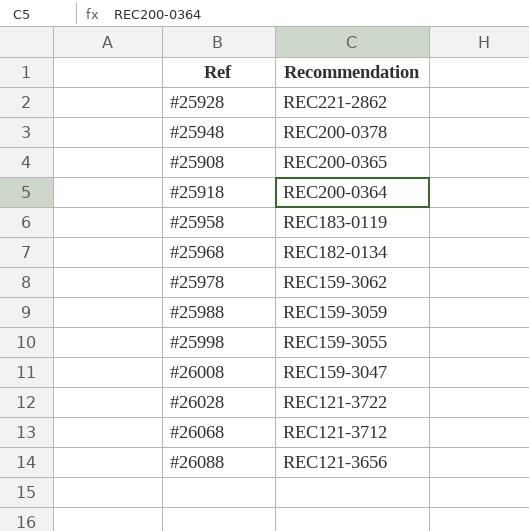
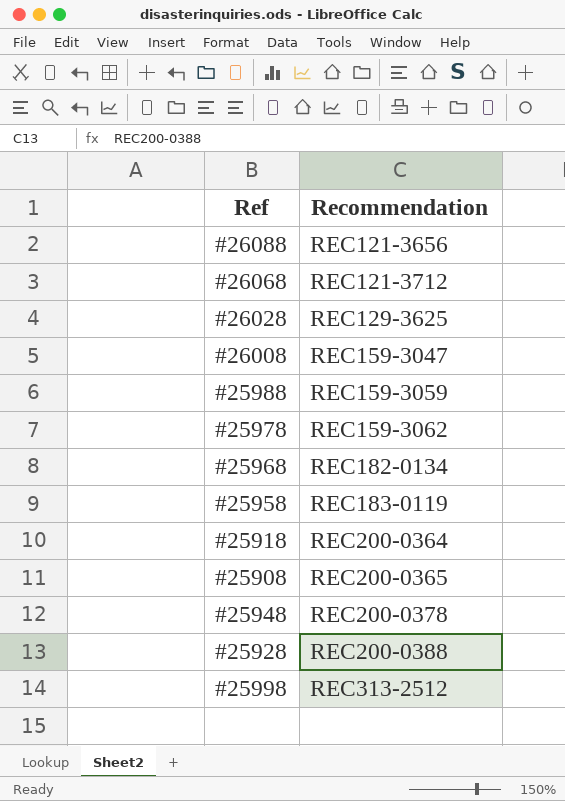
row order: Recommendation descending -> Recommendation ascending
#26028 | Recommendation: REC121-3722 -> REC129-3625
#25928 | Recommendation: REC221-2862 -> REC200-0388
#25998 | Recommendation: REC159-3055 -> REC313-2512

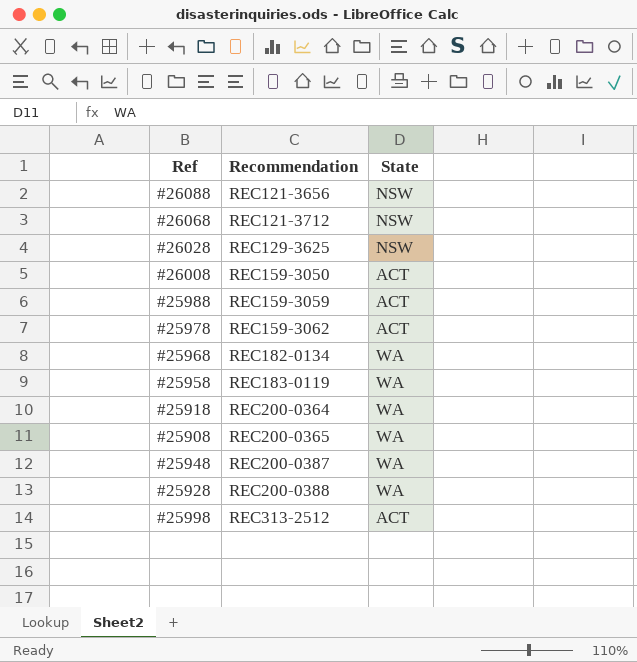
column State | position: none -> 3
#26008 | Recommendation: REC159-3047 -> REC159-3050
#25948 | Recommendation: REC200-0378 -> REC200-0387

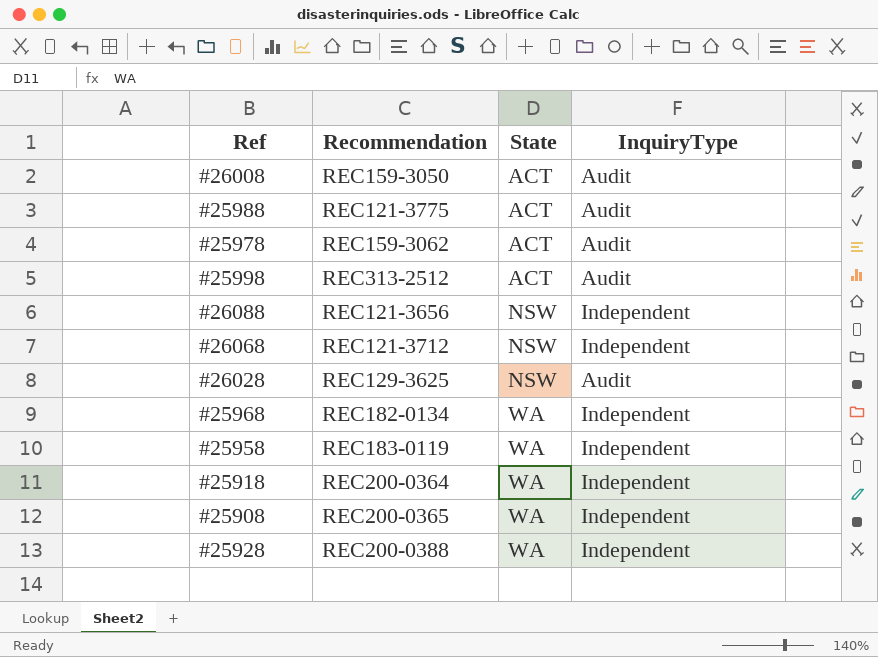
row order: Recommendation ascending -> State ascending
column InquiryType | position: none -> 4
row #25948: REC200-0387 | WA -> none
#25988 | Recommendation: REC159-3059 -> REC121-3775

